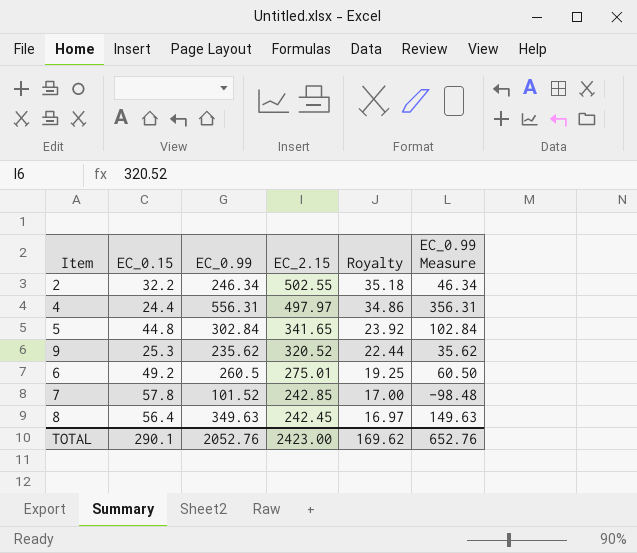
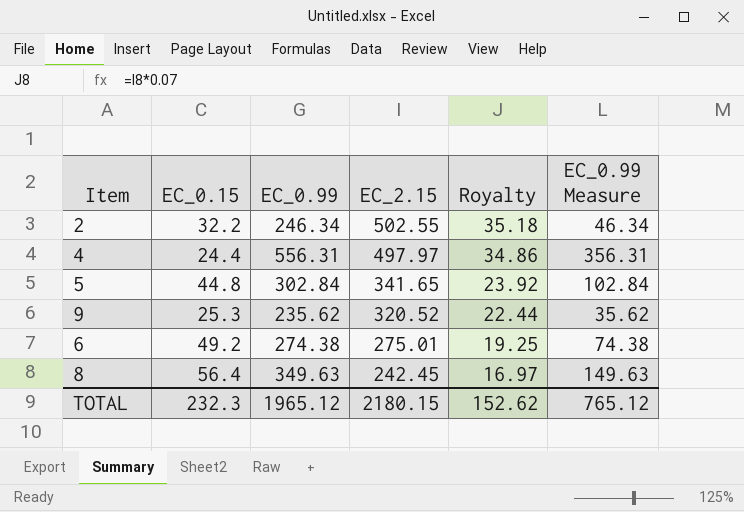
row 7: 57.8 | 101.52 | 242.85 | 17.00 | -98.48 -> none
6 | EC_0.99: 260.5 -> 274.38
6 | EC_0.99 Measure: 60.50 -> 74.38
TOTAL | EC_0.15: 290.1 -> 232.3
TOTAL | EC_0.99: 2052.76 -> 1965.12
TOTAL | EC_2.15: 2423.00 -> 2180.15
TOTAL | Royalty: 169.62 -> 152.62
TOTAL | EC_0.99 Measure: 652.76 -> 765.12

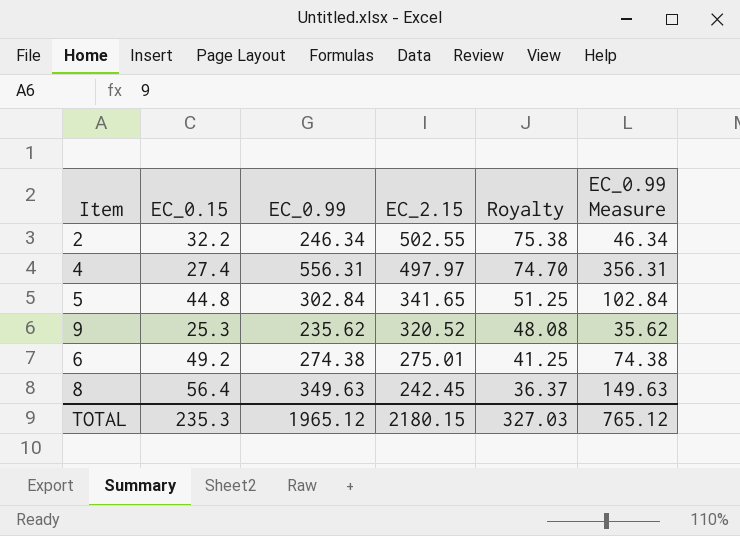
column Royalty | formula: [EC_2.15] * 0.07 -> [EC_2.15] * 0.15
4 | EC_0.15: 24.4 -> 27.4
TOTAL | EC_0.15: 232.3 -> 235.3
TOTAL | Royalty: 152.62 -> 327.03

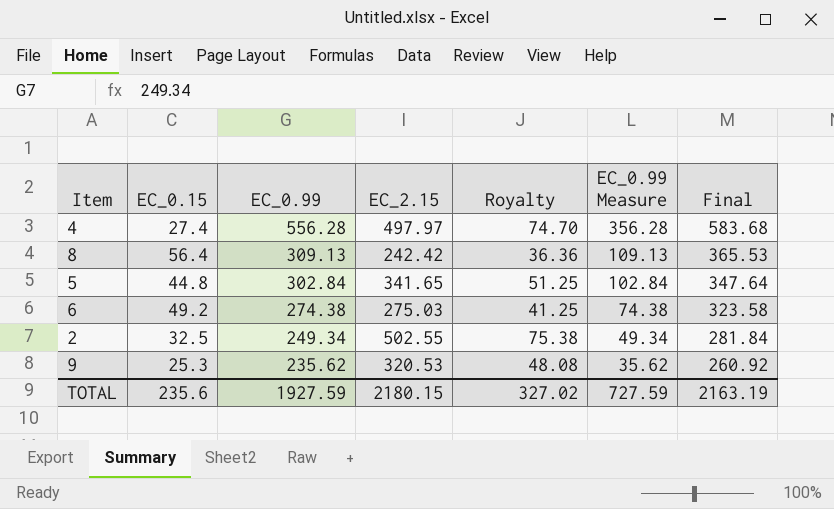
row order: EC_2.15 descending -> EC_0.99 descending
column Final | formula: none -> [EC_0.15] + [EC_0.99]
4 | EC_0.99: 556.31 -> 556.28
4 | EC_0.99 Measure: 356.31 -> 356.28
8 | EC_0.99: 349.63 -> 309.13
8 | EC_2.15: 242.45 -> 242.42
8 | Royalty: 36.37 -> 36.36
8 | EC_0.99 Measure: 149.63 -> 109.13
6 | EC_2.15: 275.01 -> 275.03
2 | EC_0.15: 32.2 -> 32.5
2 | EC_0.99: 246.34 -> 249.34
2 | EC_0.99 Measure: 46.34 -> 49.34
9 | EC_2.15: 320.52 -> 320.53
TOTAL | EC_0.15: 235.3 -> 235.6
TOTAL | EC_0.99: 1965.12 -> 1927.59
TOTAL | Royalty: 327.03 -> 327.02
TOTAL | EC_0.99 Measure: 765.12 -> 727.59

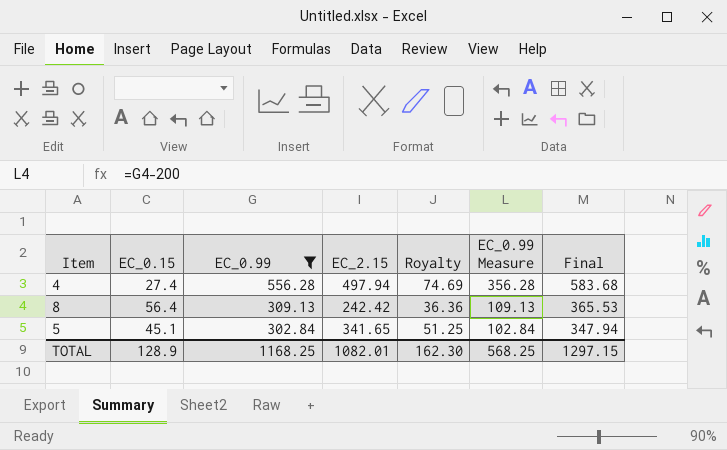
filter: none -> EC_0.99 >= 302.84
4 | EC_2.15: 497.97 -> 497.94
4 | Royalty: 74.70 -> 74.69
5 | EC_0.15: 44.8 -> 45.1
5 | Final: 347.64 -> 347.94
TOTAL | EC_0.15: 235.6 -> 128.9
TOTAL | EC_0.99: 1927.59 -> 1168.25
TOTAL | EC_2.15: 2180.15 -> 1082.01
TOTAL | Royalty: 327.02 -> 162.30
TOTAL | EC_0.99 Measure: 727.59 -> 568.25
TOTAL | Final: 2163.19 -> 1297.15

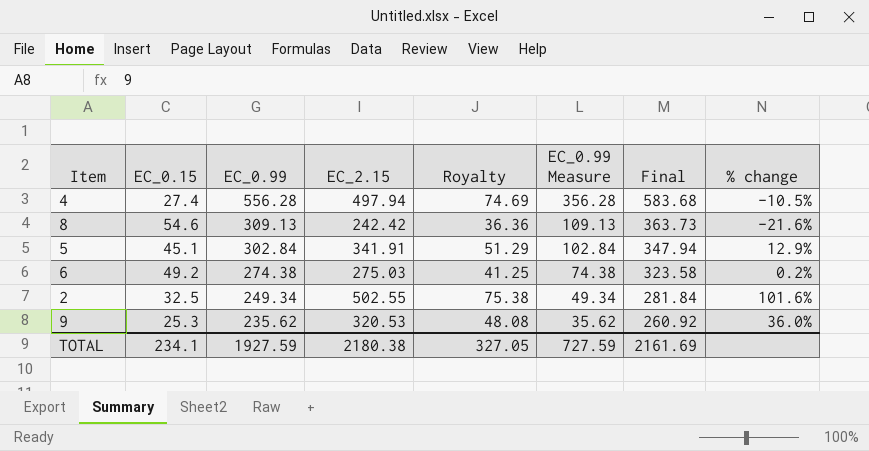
filter: EC_0.99 >= 302.84 -> none
column % change | formula: none -> ([EC_2.15] - [EC_0.99]) / [EC_0.99]
8 | EC_0.15: 56.4 -> 54.6
8 | Final: 365.53 -> 363.73
5 | EC_2.15: 341.65 -> 341.91
5 | Royalty: 51.25 -> 51.29
TOTAL | EC_0.15: 128.9 -> 234.1
TOTAL | EC_0.99: 1168.25 -> 1927.59
TOTAL | EC_2.15: 1082.01 -> 2180.38
TOTAL | Royalty: 162.30 -> 327.05
TOTAL | EC_0.99 Measure: 568.25 -> 727.59
TOTAL | Final: 1297.15 -> 2161.69

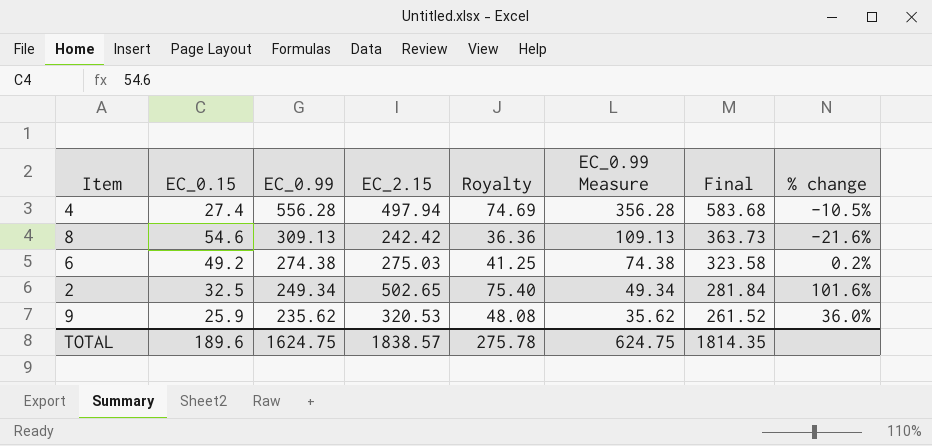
row 5: 45.1 | 302.84 | 341.91 | 51.29 | 102.84 | 347.94 | 12.9% -> none
2 | EC_2.15: 502.55 -> 502.65
2 | Royalty: 75.38 -> 75.40
9 | EC_0.15: 25.3 -> 25.9
9 | Final: 260.92 -> 261.52
TOTAL | EC_0.15: 234.1 -> 189.6
TOTAL | EC_0.99: 1927.59 -> 1624.75
TOTAL | EC_2.15: 2180.38 -> 1838.57
TOTAL | Royalty: 327.05 -> 275.78
TOTAL | EC_0.99 Measure: 727.59 -> 624.75
TOTAL | Final: 2161.69 -> 1814.35

